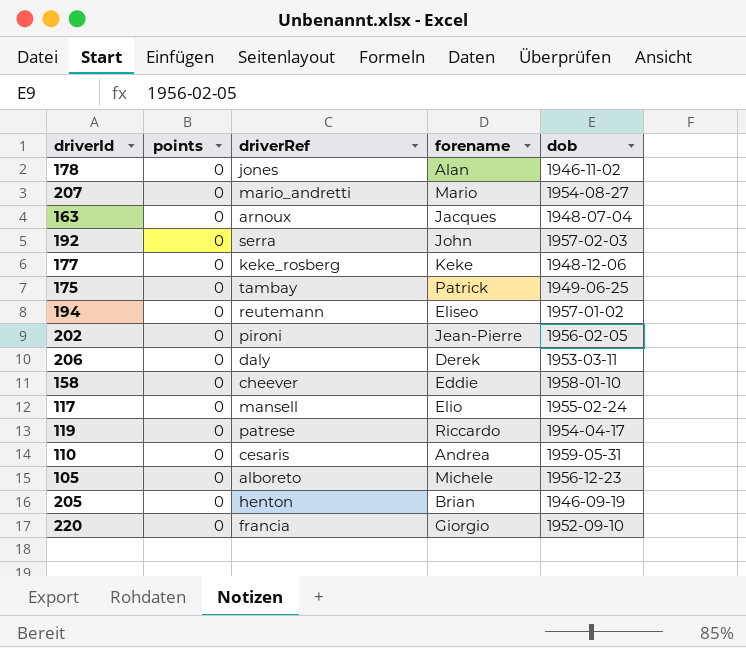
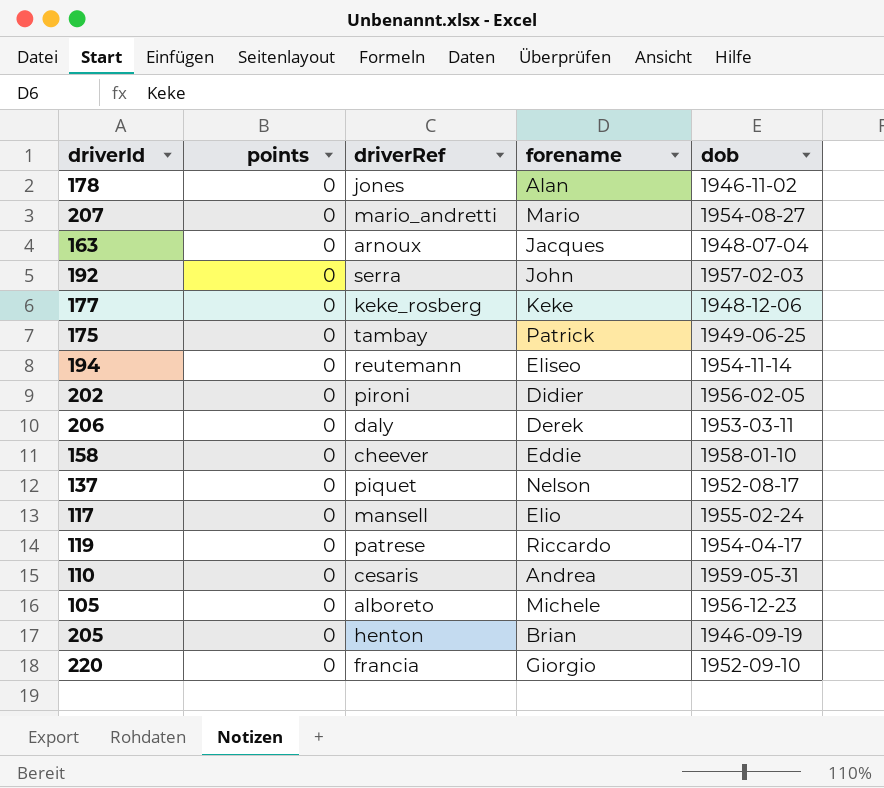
194 | dob: 1957-01-02 -> 1954-11-14
202 | forename: Jean-Pierre -> Didier
row 137: none -> 0 | piquet | Nelson | 1952-08-17

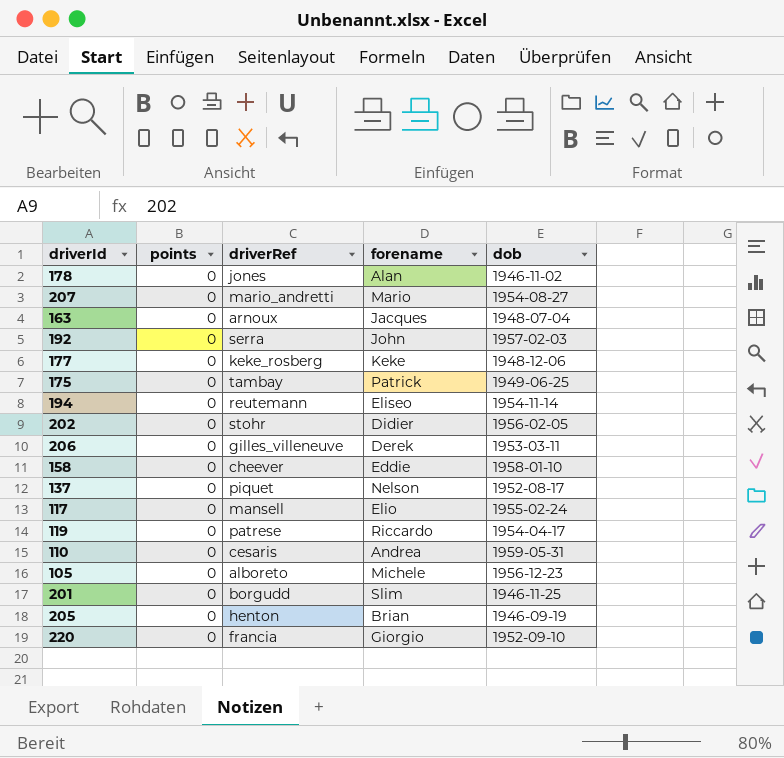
202 | driverRef: pironi -> stohr
206 | driverRef: daly -> gilles_villeneuve
row 201: none -> 0 | borgudd | Slim | 1946-11-25

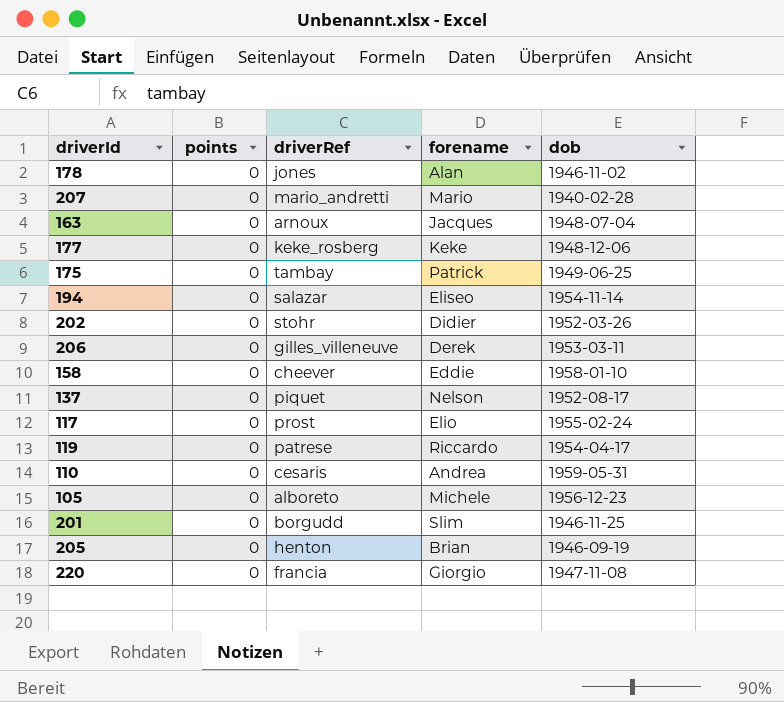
row 192: 0 | serra | John | 1957-02-03 -> none
207 | dob: 1954-08-27 -> 1940-02-28
194 | driverRef: reutemann -> salazar
202 | dob: 1956-02-05 -> 1952-03-26
117 | driverRef: mansell -> prost
220 | dob: 1952-09-10 -> 1947-11-08

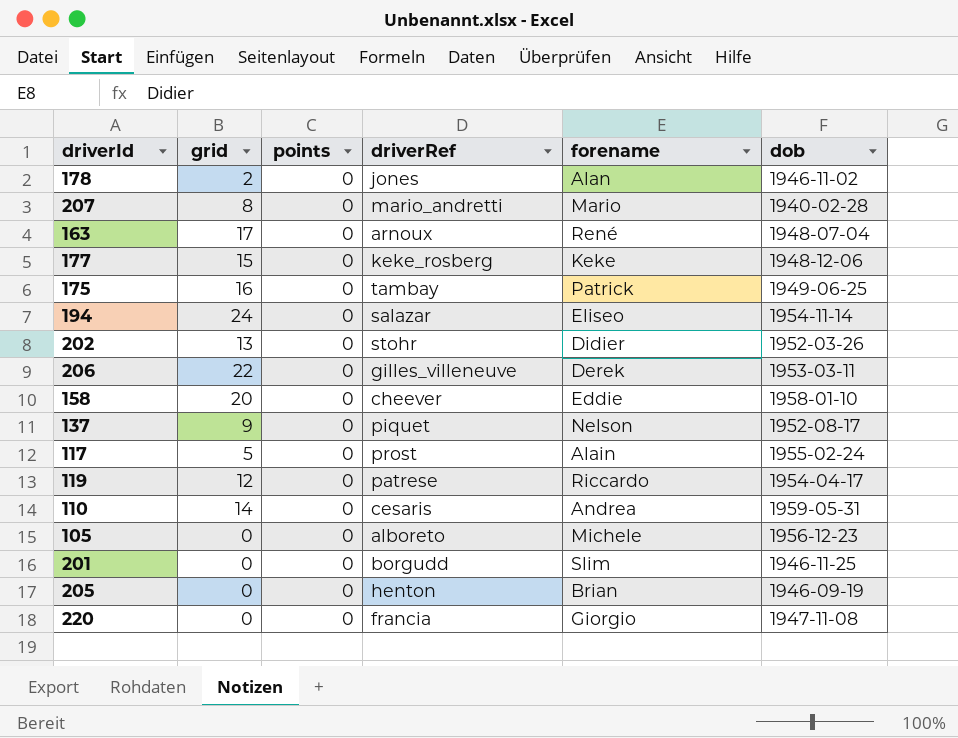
column grid | position: none -> 2
163 | forename: Jacques -> René
117 | forename: Elio -> Alain

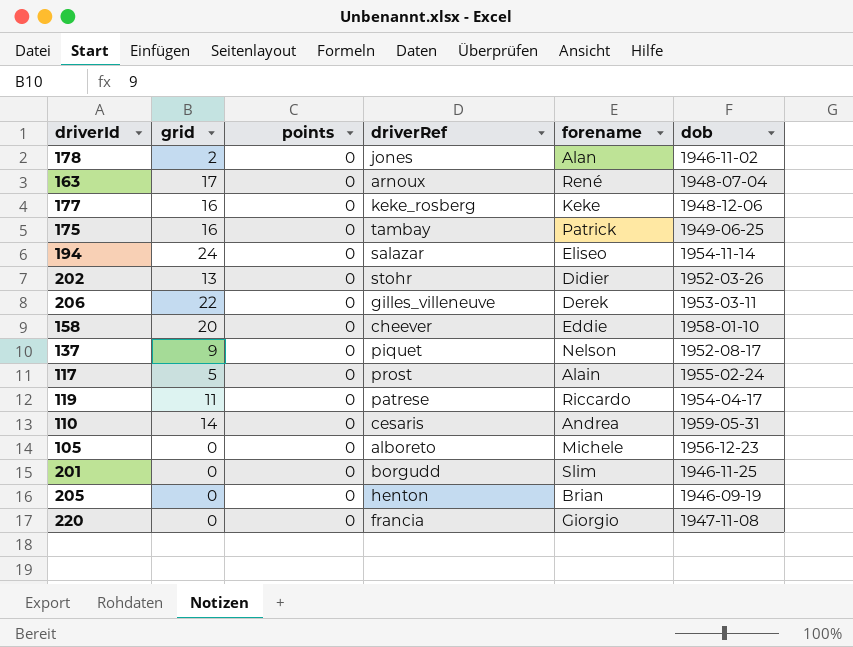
row 207: 8 | 0 | mario_andretti | Mario | 1940-02-28 -> none
177 | grid: 15 -> 16
119 | grid: 12 -> 11

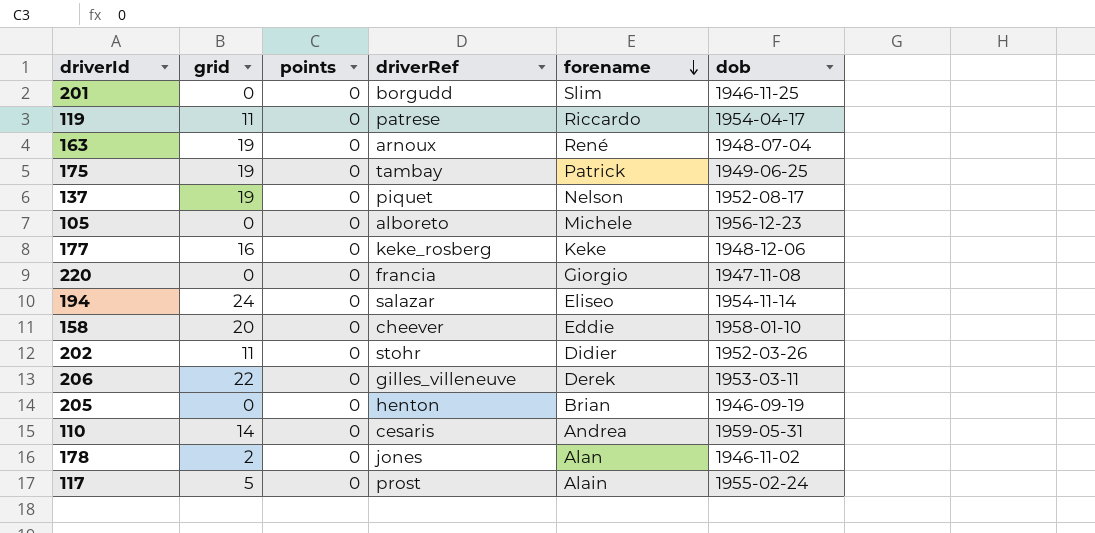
row order: none -> forename descending
163 | grid: 17 -> 19
175 | grid: 16 -> 19
137 | grid: 9 -> 19
202 | grid: 13 -> 11

